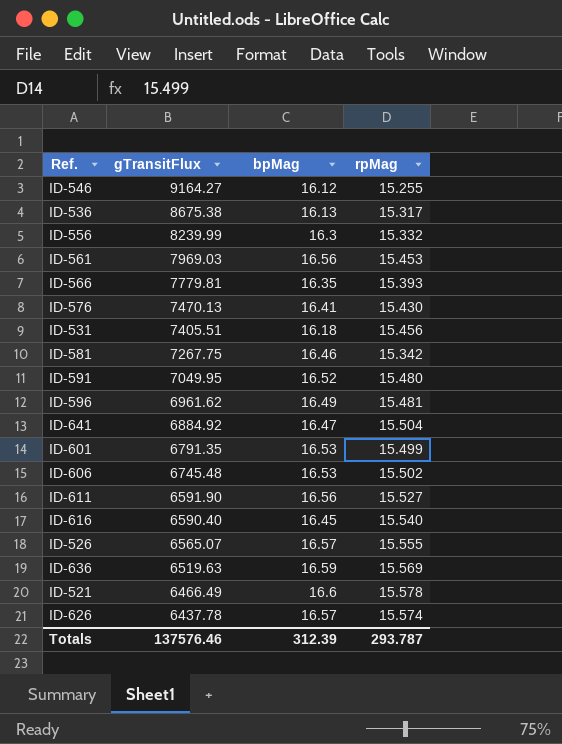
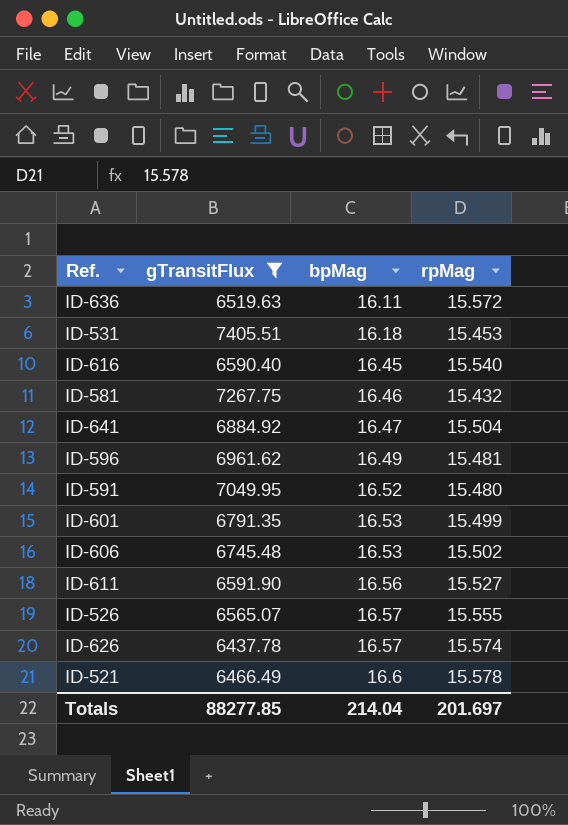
filter: none -> gTransitFlux <= 7405.51
row order: gTransitFlux descending -> bpMag ascending
ID-636 | bpMag: 16.59 -> 16.11
ID-636 | rpMag: 15.569 -> 15.572
ID-531 | rpMag: 15.456 -> 15.453
ID-581 | rpMag: 15.342 -> 15.432
Totals | gTransitFlux: 137576.46 -> 88277.85
Totals | bpMag: 312.39 -> 214.04
Totals | rpMag: 293.787 -> 201.697

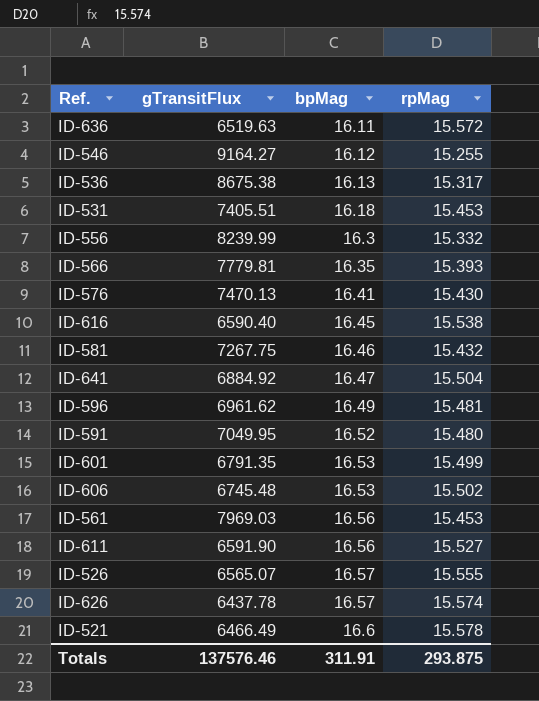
filter: gTransitFlux <= 7405.51 -> none
ID-616 | rpMag: 15.540 -> 15.538
Totals | gTransitFlux: 88277.85 -> 137576.46
Totals | bpMag: 214.04 -> 311.91
Totals | rpMag: 201.697 -> 293.875

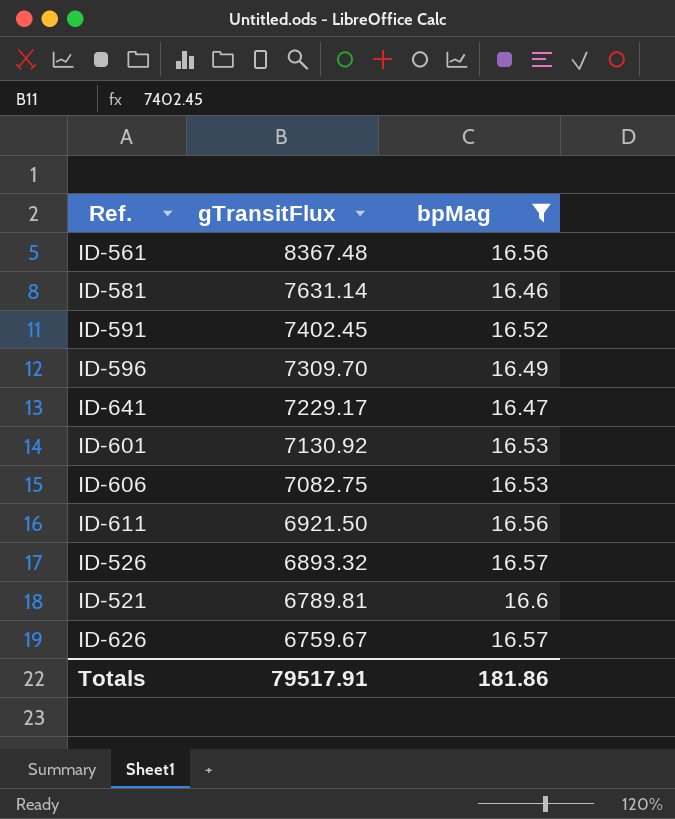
filter: none -> bpMag >= 16.46
row order: bpMag ascending -> gTransitFlux descending
column rpMag | position: 4 -> none
ID-561 | gTransitFlux: 7969.03 -> 8367.48
ID-581 | gTransitFlux: 7267.75 -> 7631.14
ID-591 | gTransitFlux: 7049.95 -> 7402.45
ID-596 | gTransitFlux: 6961.62 -> 7309.70
ID-641 | gTransitFlux: 6884.92 -> 7229.17
ID-601 | gTransitFlux: 6791.35 -> 7130.92
ID-606 | gTransitFlux: 6745.48 -> 7082.75
ID-611 | gTransitFlux: 6591.90 -> 6921.50
ID-526 | gTransitFlux: 6565.07 -> 6893.32
ID-521 | gTransitFlux: 6466.49 -> 6789.81
ID-626 | gTransitFlux: 6437.78 -> 6759.67
Totals | gTransitFlux: 137576.46 -> 79517.91
Totals | bpMag: 311.91 -> 181.86

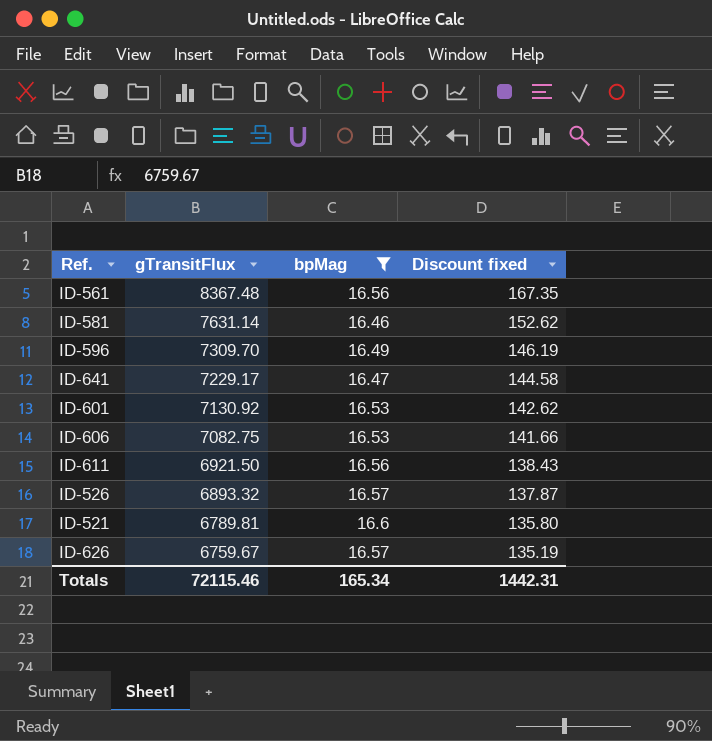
column Discount fixed | formula: none -> [gTransitFlux] * 0.02
row ID-591: 7402.45 | 16.52 -> none
Totals | gTransitFlux: 79517.91 -> 72115.46
Totals | bpMag: 181.86 -> 165.34

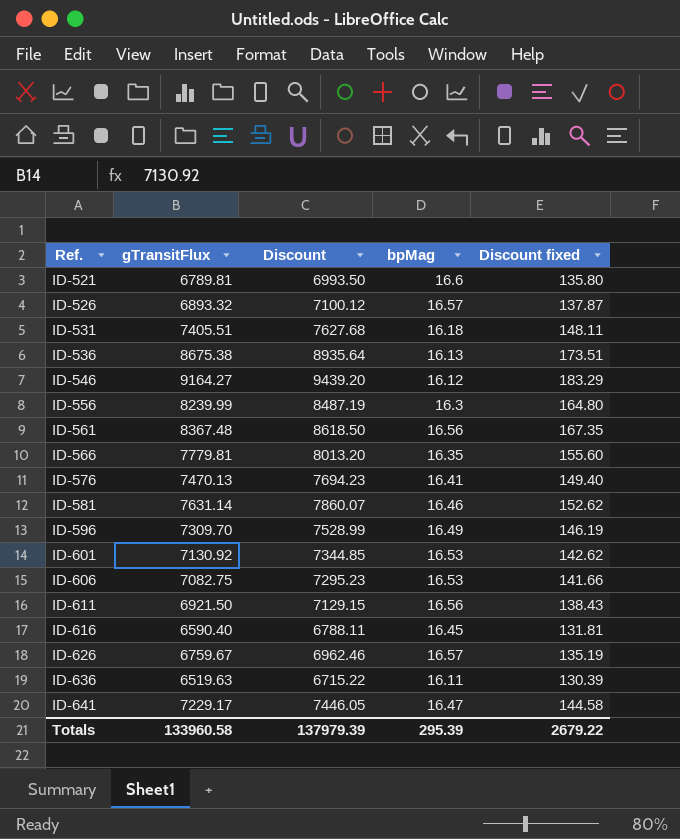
filter: bpMag >= 16.46 -> none
row order: gTransitFlux descending -> Ref. ascending
column Discount | formula: none -> [gTransitFlux] * 1.03
Totals | gTransitFlux: 72115.46 -> 133960.58
Totals | bpMag: 165.34 -> 295.39
Totals | Discount fixed: 1442.31 -> 2679.22

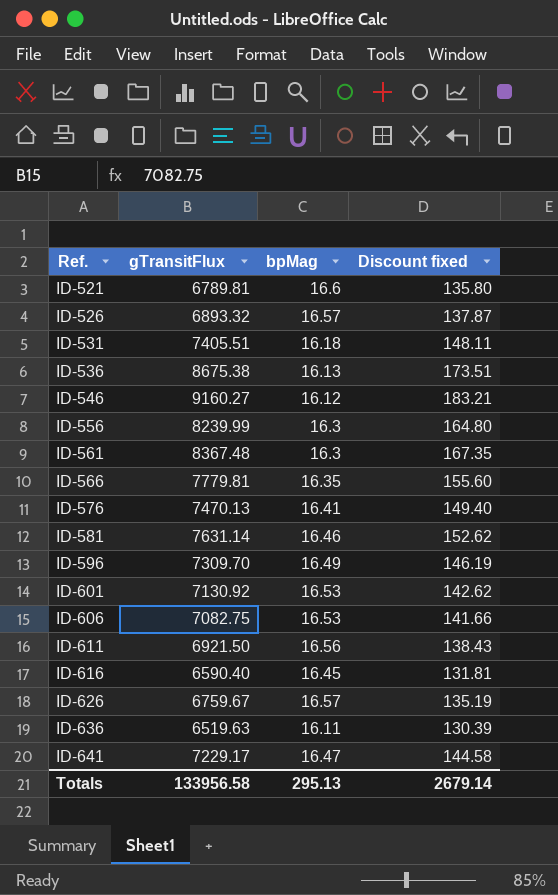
column Discount | formula: [gTransitFlux] * 1.03 -> none
ID-546 | gTransitFlux: 9164.27 -> 9160.27
ID-546 | Discount fixed: 183.29 -> 183.21
ID-561 | bpMag: 16.56 -> 16.3
Totals | gTransitFlux: 133960.58 -> 133956.58
Totals | bpMag: 295.39 -> 295.13
Totals | Discount fixed: 2679.22 -> 2679.14

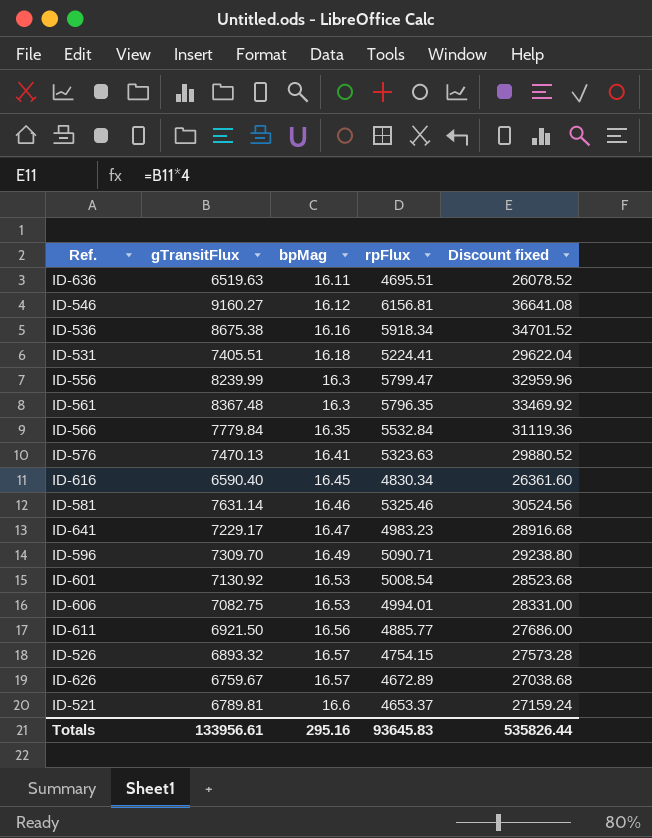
row order: Ref. ascending -> bpMag ascending
column rpFlux | position: none -> 4
column Discount fixed | formula: [gTransitFlux] * 0.02 -> [gTransitFlux] * 4
ID-536 | bpMag: 16.13 -> 16.16
ID-566 | gTransitFlux: 7779.81 -> 7779.84
Totals | gTransitFlux: 133956.58 -> 133956.61
Totals | bpMag: 295.13 -> 295.16
Totals | Discount fixed: 2679.14 -> 535826.44

